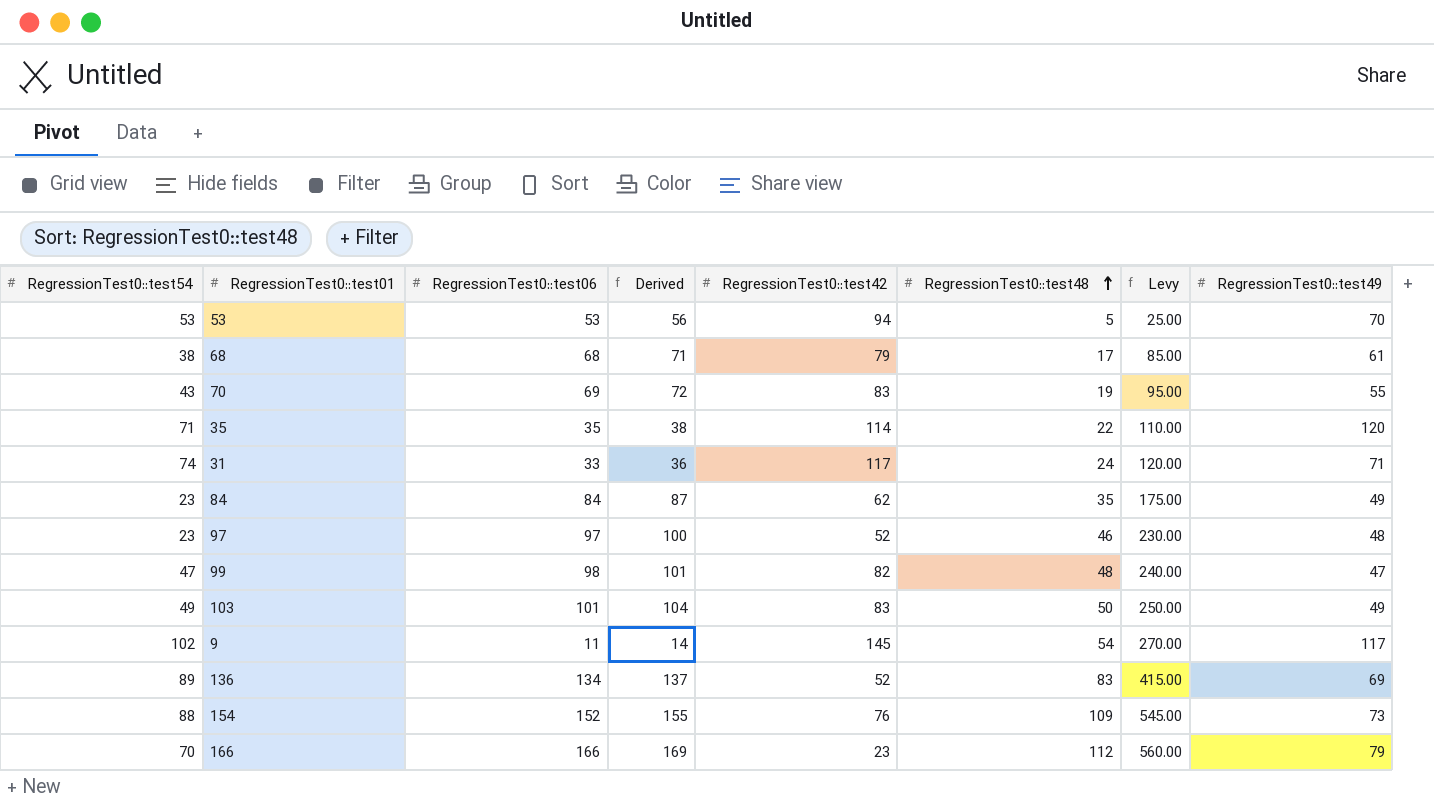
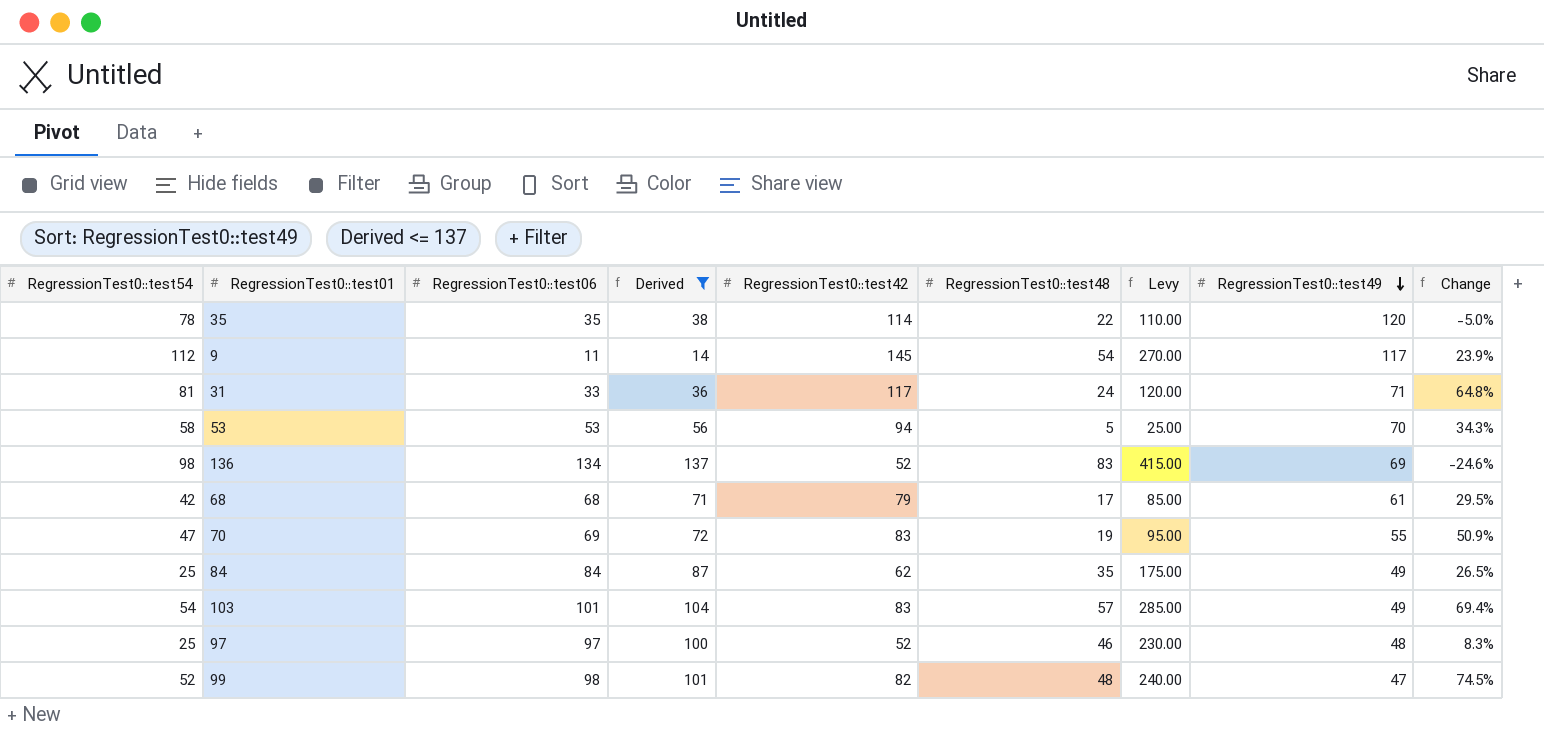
filter: none -> Derived <= 137
row order: RegressionTest0::test48 ascending -> RegressionTest0::test49 descending
column Change | formula: none -> ([RegressionTest0::test42] - [RegressionTest0::test49]) / [RegressionTest0::test49]
35 | RegressionTest0::test54: 71 -> 78
9 | RegressionTest0::test54: 102 -> 112
31 | RegressionTest0::test54: 74 -> 81
53 | RegressionTest0::test54: 53 -> 58
136 | RegressionTest0::test54: 89 -> 98
68 | RegressionTest0::test54: 38 -> 42
70 | RegressionTest0::test54: 43 -> 47
84 | RegressionTest0::test54: 23 -> 25
103 | RegressionTest0::test54: 49 -> 54
103 | RegressionTest0::test48: 50 -> 57
103 | Levy: 250.00 -> 285.00
97 | RegressionTest0::test54: 23 -> 25
99 | RegressionTest0::test54: 47 -> 52

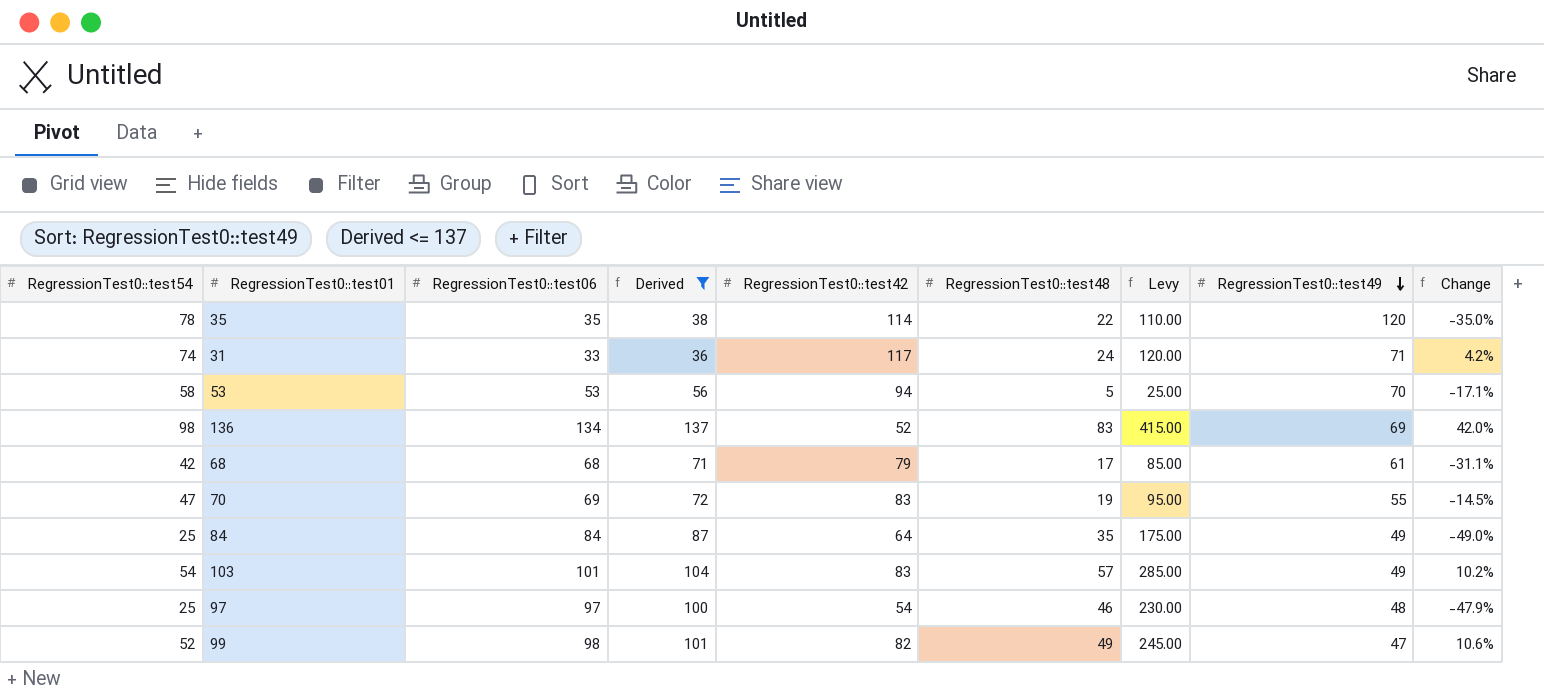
column Change | formula: ([RegressionTest0::test42] - [RegressionTest0::test49]) / [RegressionTest0::test49] -> ([RegressionTest0::test54] - [RegressionTest0::test49]) / [RegressionTest0::test49]
row 9: 112 | 11 | 14 | 145 | 54 | 270.00 | 117 | 23.9% -> none
31 | RegressionTest0::test54: 81 -> 74
84 | RegressionTest0::test42: 62 -> 64
97 | RegressionTest0::test42: 52 -> 54
99 | RegressionTest0::test48: 48 -> 49
99 | Levy: 240.00 -> 245.00

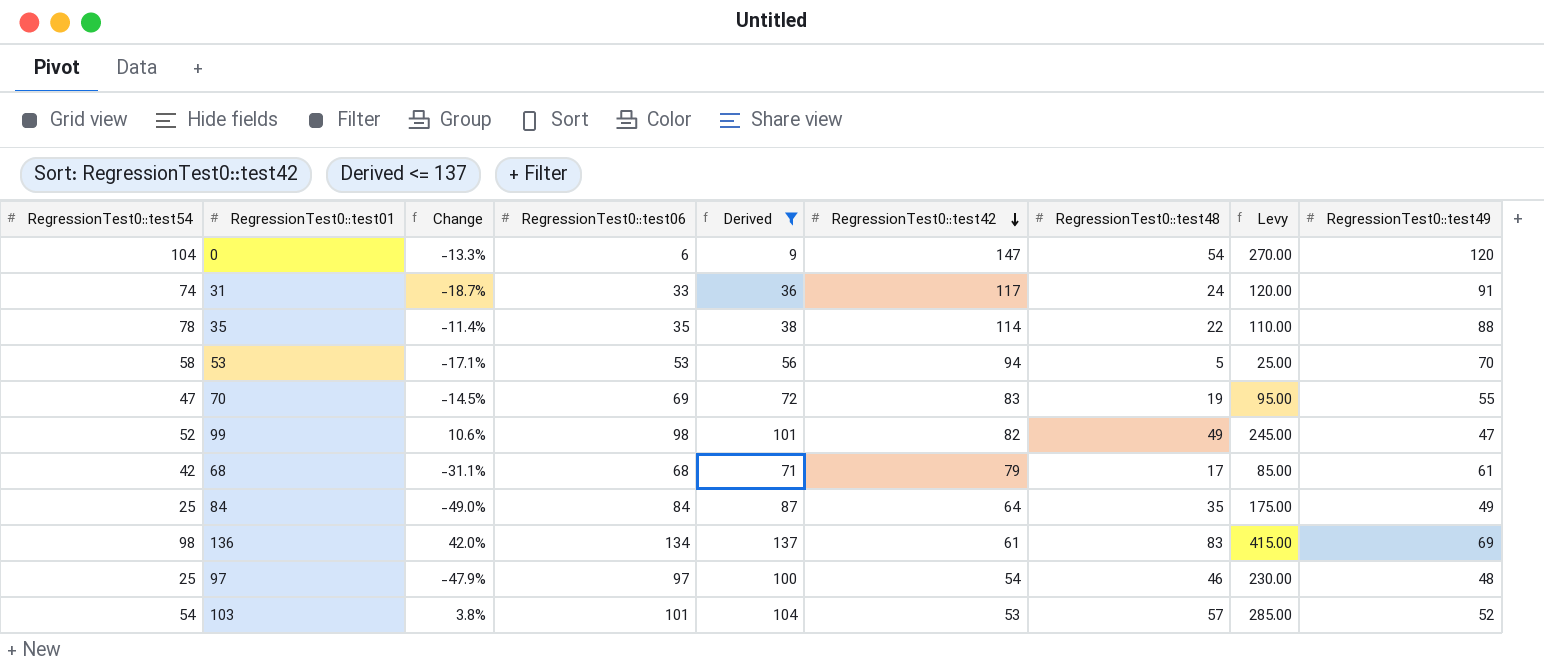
row order: RegressionTest0::test49 descending -> RegressionTest0::test42 descending
column Change | position: 9 -> 3
row 0: none -> 104 | -13.3% | 6 | 9 | 147 | 54 | 270.00 | 120
31 | Change: 4.2% -> -18.7%
31 | RegressionTest0::test49: 71 -> 91
35 | Change: -35.0% -> -11.4%
35 | RegressionTest0::test49: 120 -> 88
136 | RegressionTest0::test42: 52 -> 61
103 | Change: 10.2% -> 3.8%
103 | RegressionTest0::test42: 83 -> 53
103 | RegressionTest0::test49: 49 -> 52

